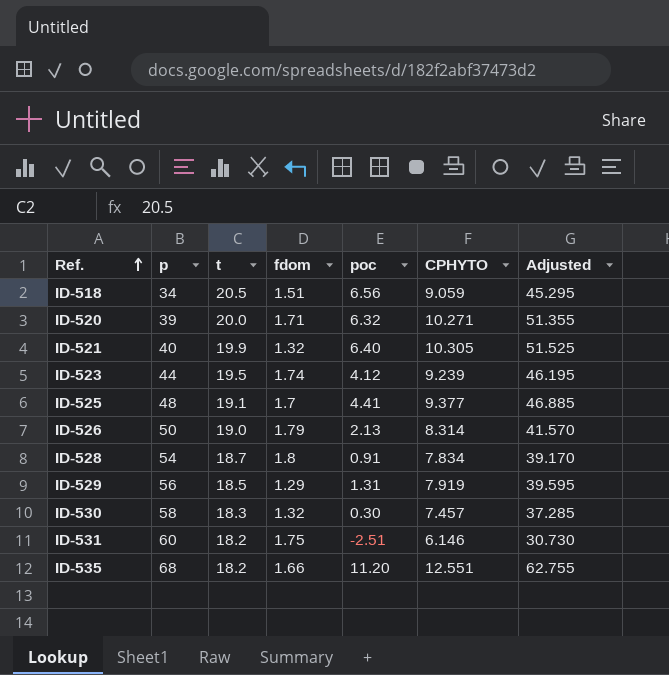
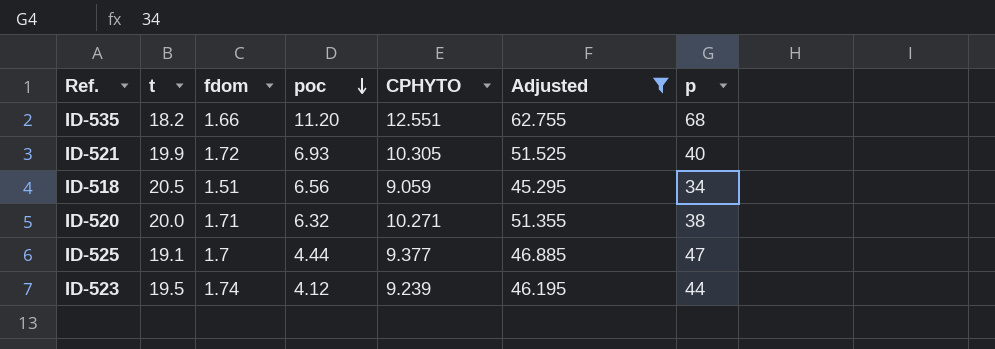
filter: none -> Adjusted >= 45.295
row order: Ref. ascending -> poc descending
column p | position: 2 -> 7
ID-521 | fdom: 1.32 -> 1.72
ID-521 | poc: 6.40 -> 6.93
ID-520 | p: 39 -> 38
ID-525 | poc: 4.41 -> 4.44
ID-525 | p: 48 -> 47

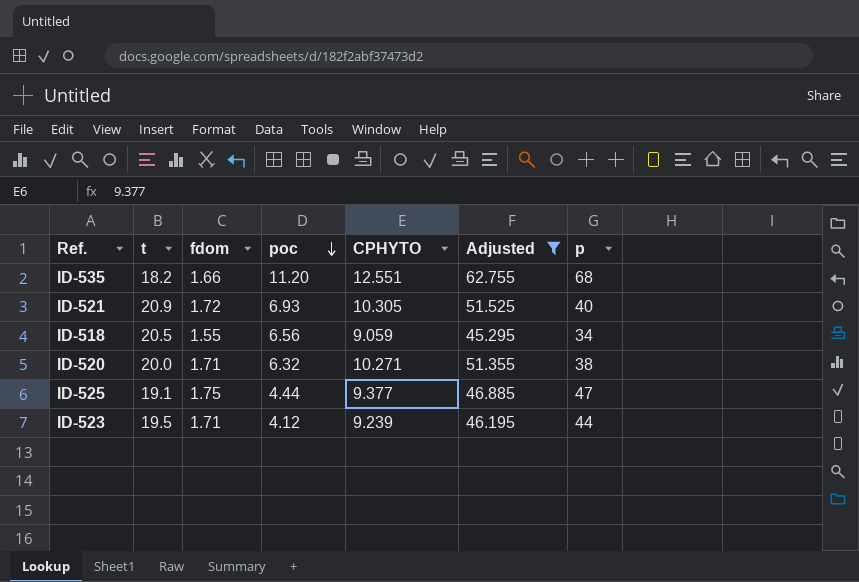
ID-521 | t: 19.9 -> 20.9
ID-518 | fdom: 1.51 -> 1.55
ID-525 | fdom: 1.7 -> 1.75
ID-523 | fdom: 1.74 -> 1.71

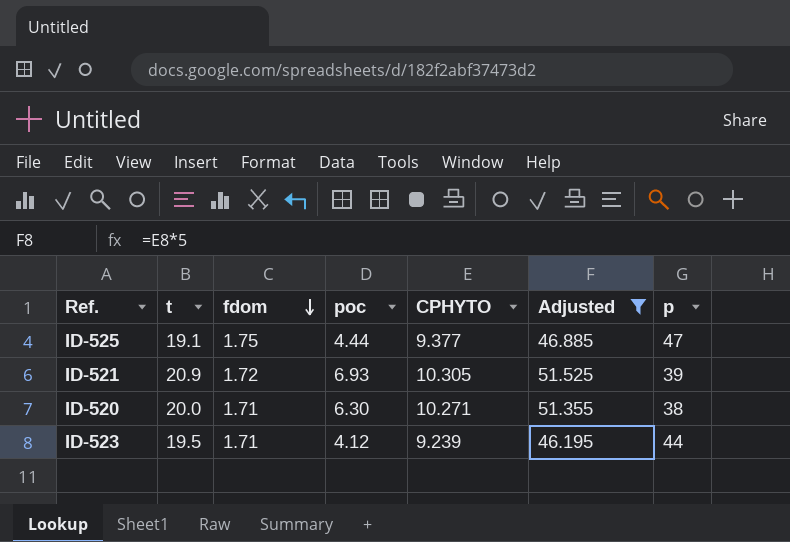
row order: poc descending -> fdom descending
row ID-535: 18.2 | 1.66 | 11.20 | 12.551 | 62.755 | 68 -> none
row ID-518: 20.5 | 1.55 | 6.56 | 9.059 | 45.295 | 34 -> none
ID-521 | p: 40 -> 39
ID-520 | poc: 6.32 -> 6.30

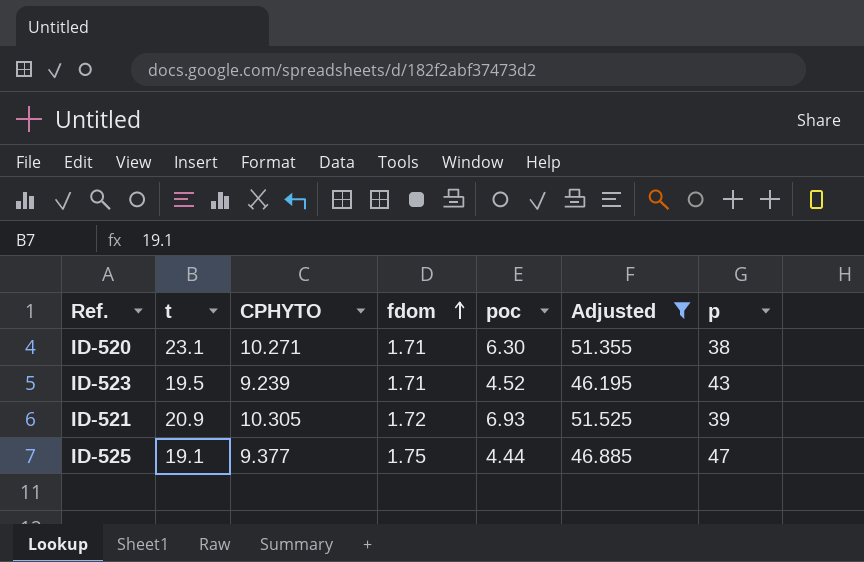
row order: fdom descending -> fdom ascending
column CPHYTO | position: 5 -> 3
ID-520 | t: 20.0 -> 23.1
ID-523 | poc: 4.12 -> 4.52
ID-523 | p: 44 -> 43

